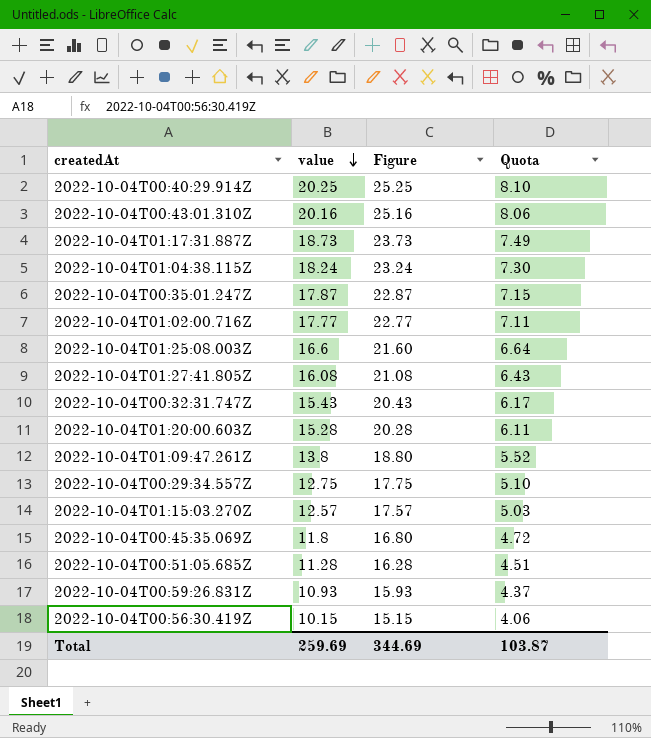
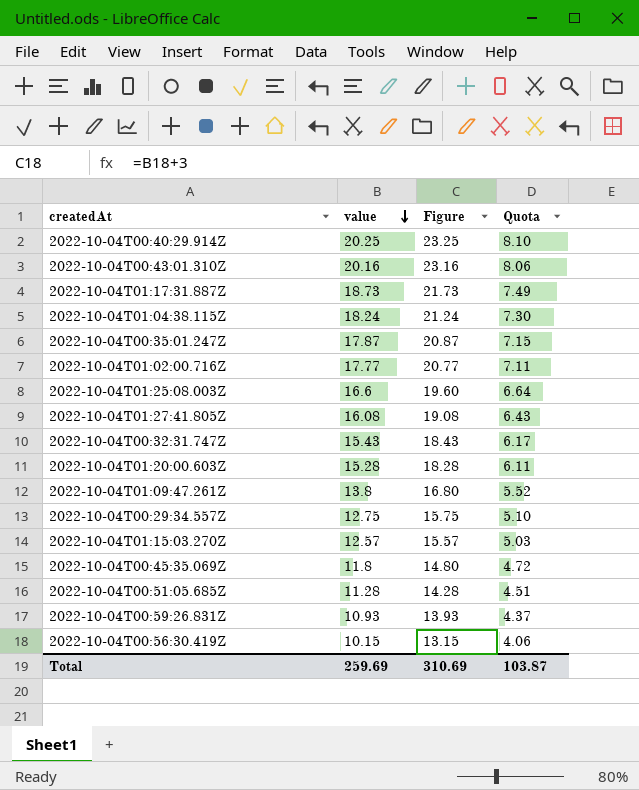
column Figure | formula: [value] + 5 -> [value] + 3
Total | Figure: 344.69 -> 310.69

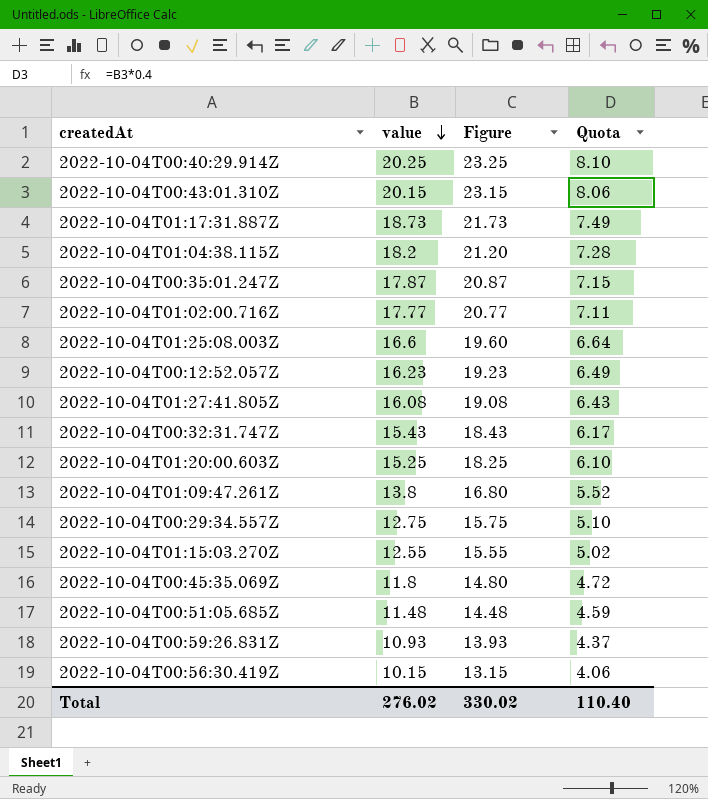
2022-10-04T00:43:01.310Z | value: 20.16 -> 20.15
2022-10-04T00:43:01.310Z | Figure: 23.16 -> 23.15
2022-10-04T01:04:38.115Z | value: 18.24 -> 18.2
2022-10-04T01:04:38.115Z | Figure: 21.24 -> 21.20
2022-10-04T01:04:38.115Z | Quota: 7.30 -> 7.28
row 2022-10-04T00:12:52.057Z: none -> 16.23 | 19.23 | 6.49
2022-10-04T01:20:00.603Z | value: 15.28 -> 15.25
2022-10-04T01:20:00.603Z | Figure: 18.28 -> 18.25
2022-10-04T01:20:00.603Z | Quota: 6.11 -> 6.10
2022-10-04T01:15:03.270Z | value: 12.57 -> 12.55
2022-10-04T01:15:03.270Z | Figure: 15.57 -> 15.55
2022-10-04T01:15:03.270Z | Quota: 5.03 -> 5.02
2022-10-04T00:51:05.685Z | value: 11.28 -> 11.48
2022-10-04T00:51:05.685Z | Figure: 14.28 -> 14.48
2022-10-04T00:51:05.685Z | Quota: 4.51 -> 4.59
Total | value: 259.69 -> 276.02
Total | Figure: 310.69 -> 330.02
Total | Quota: 103.87 -> 110.40

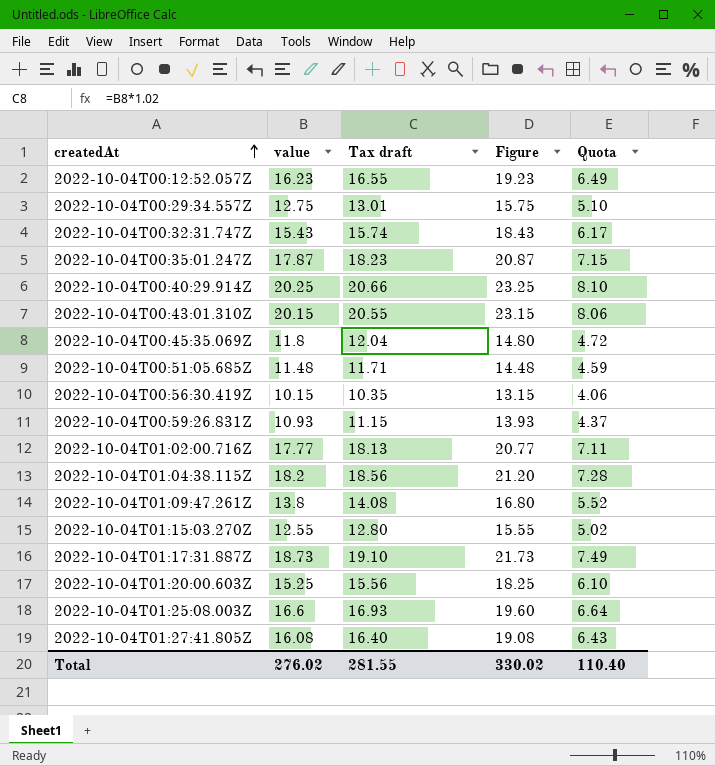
row order: value descending -> createdAt ascending
column Tax draft | formula: none -> [value] * 1.02

